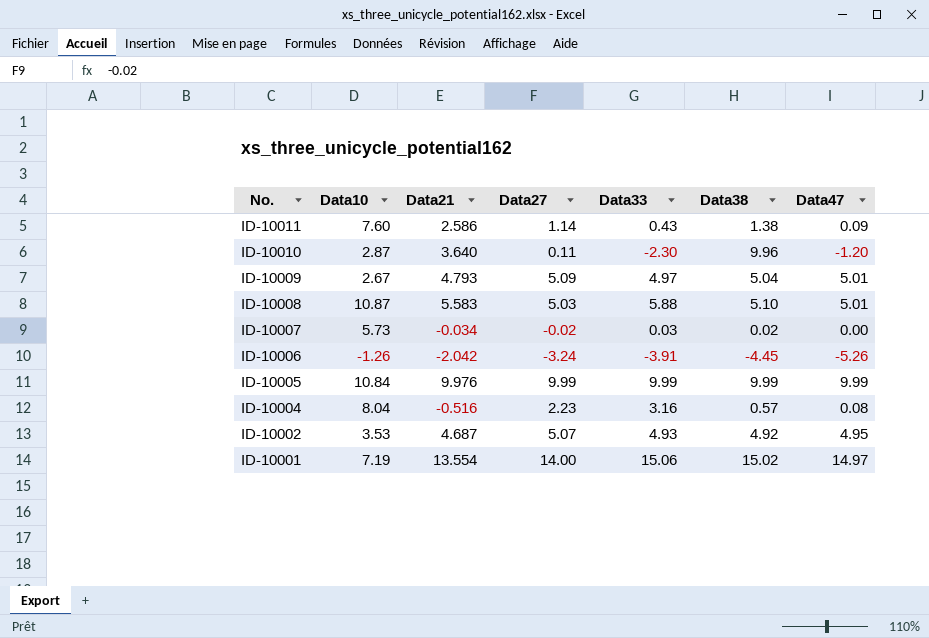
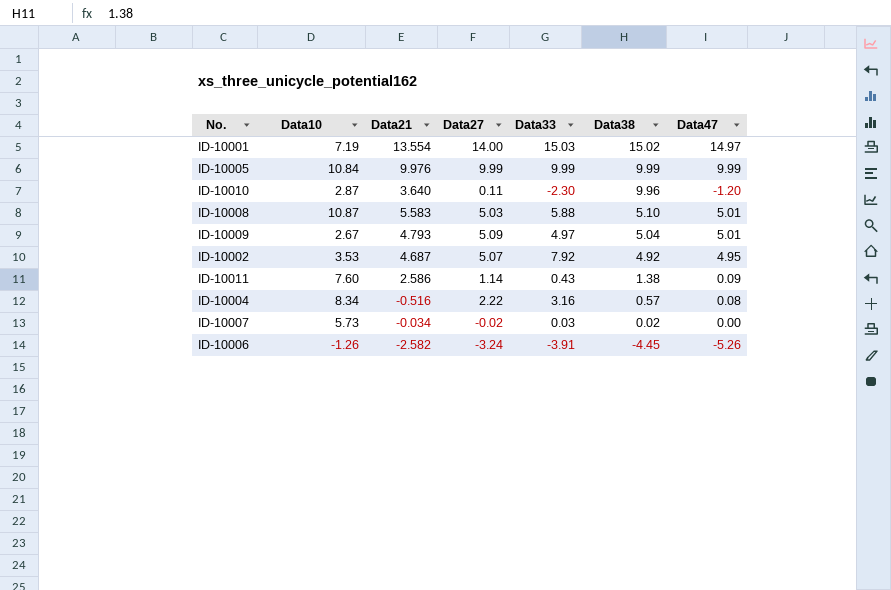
row order: No. descending -> Data38 descending
ID-10001 | Data33: 15.06 -> 15.03
ID-10002 | Data33: 4.93 -> 7.92
ID-10004 | Data10: 8.04 -> 8.34
ID-10004 | Data27: 2.23 -> 2.22
ID-10006 | Data21: -2.042 -> -2.582

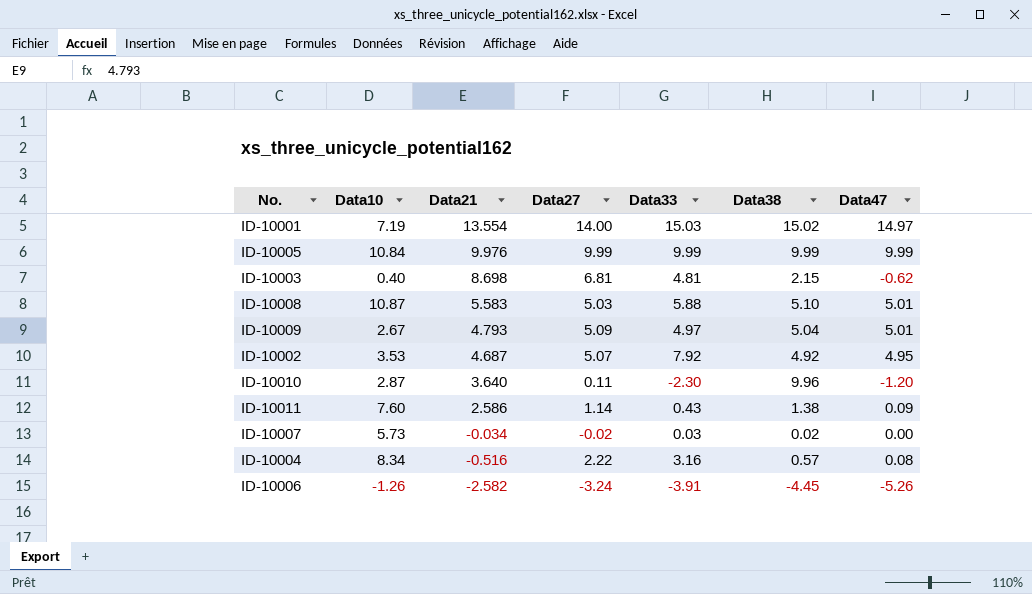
row order: Data38 descending -> Data21 descending
row ID-10003: none -> 0.40 | 8.698 | 6.81 | 4.81 | 2.15 | -0.62

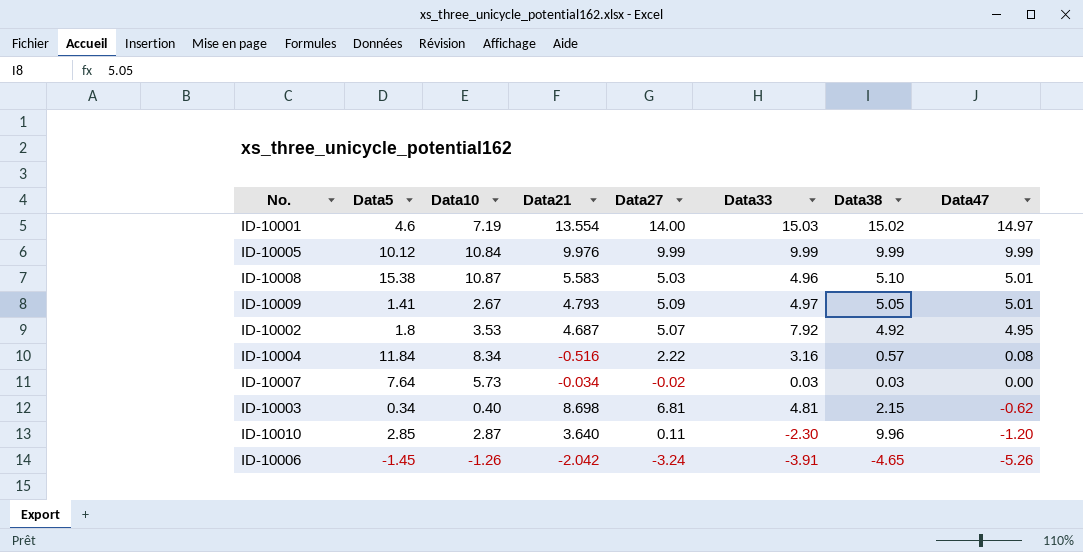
row order: Data21 descending -> Data47 descending
column Data5 | position: none -> 2
row ID-10011: 7.60 | 2.586 | 1.14 | 0.43 | 1.38 | 0.09 -> none
ID-10008 | Data33: 5.88 -> 4.96
ID-10009 | Data38: 5.04 -> 5.05
ID-10007 | Data38: 0.02 -> 0.03
ID-10006 | Data21: -2.582 -> -2.042
ID-10006 | Data38: -4.45 -> -4.65

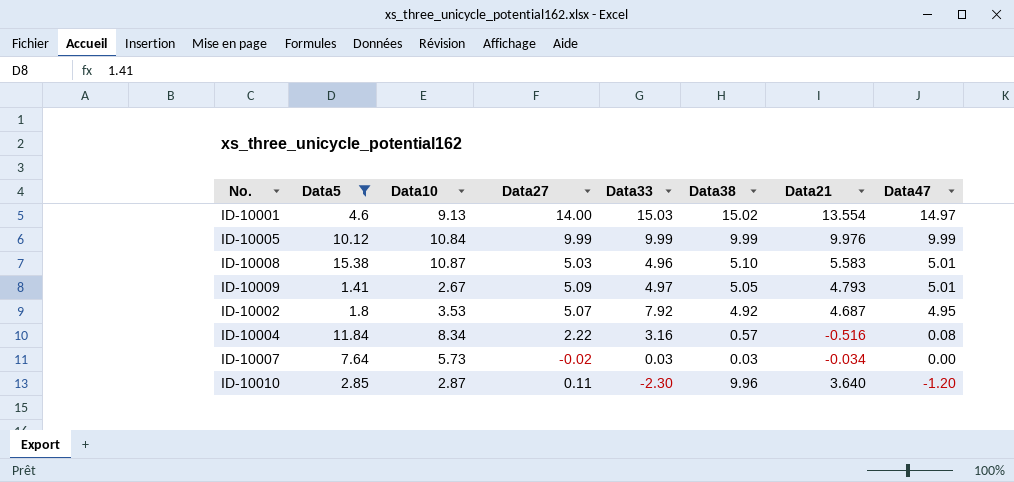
filter: none -> Data5 >= 1.41
column Data21 | position: 4 -> 7
ID-10001 | Data10: 7.19 -> 9.13

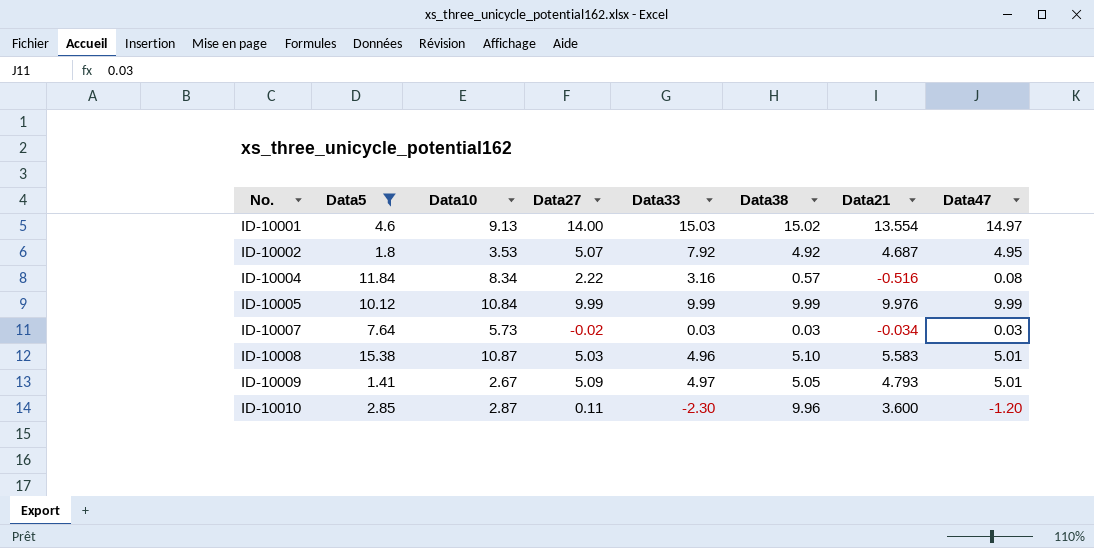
row order: Data47 descending -> No. ascending
ID-10007 | Data47: 0.00 -> 0.03
ID-10010 | Data21: 3.640 -> 3.600

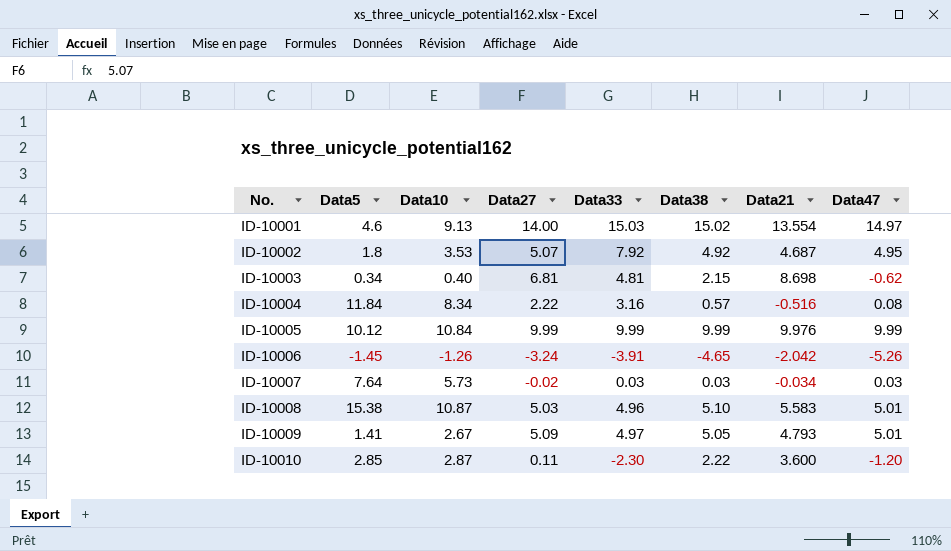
filter: Data5 >= 1.41 -> none
ID-10010 | Data38: 9.96 -> 2.22

